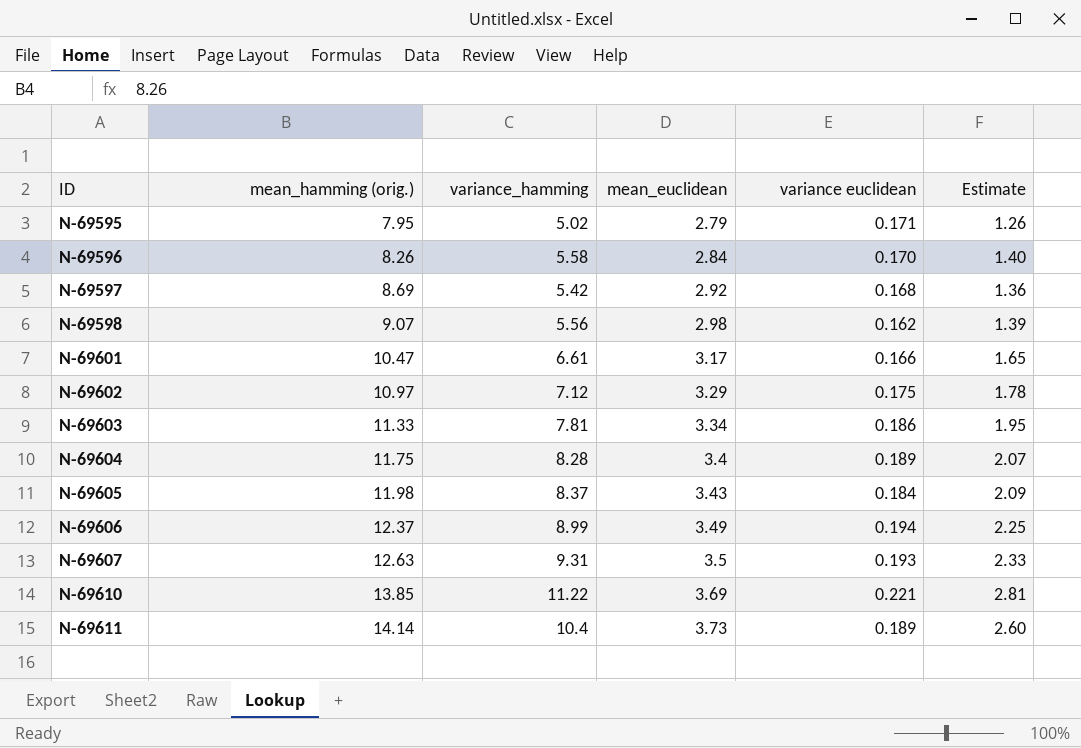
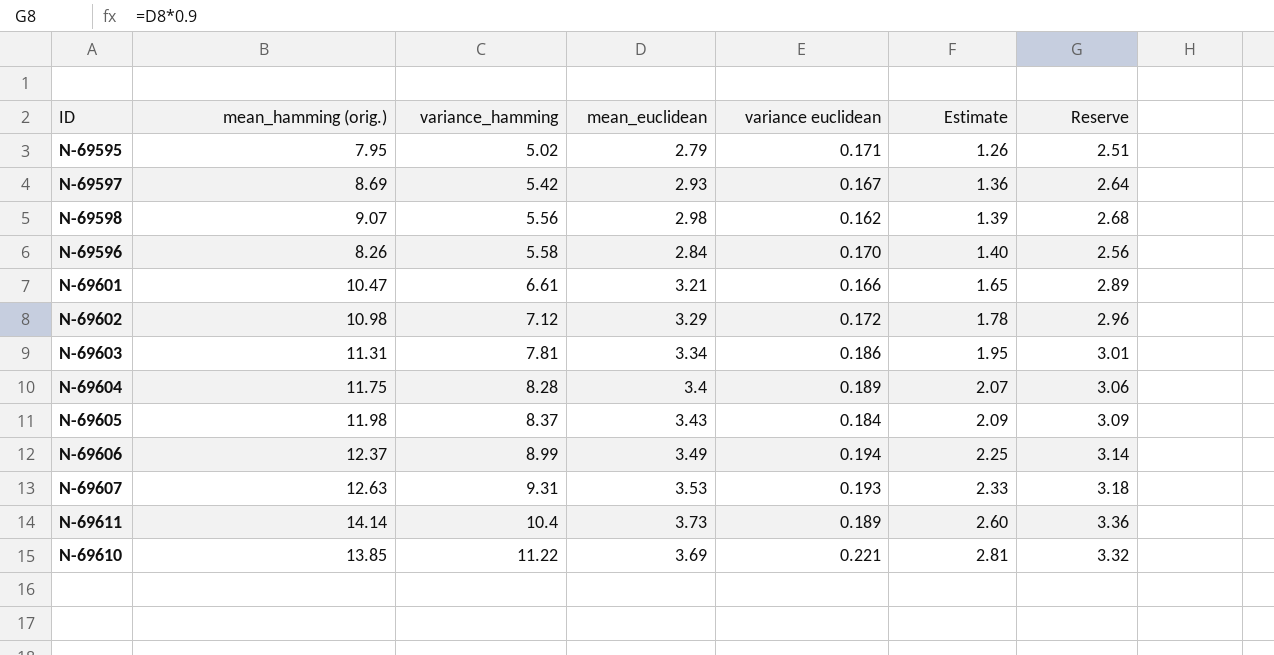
row order: ID ascending -> variance_hamming ascending
column Reserve | formula: none -> [mean_euclidean] * 0.9
N-69597 | mean_euclidean: 2.92 -> 2.93
N-69597 | variance euclidean: 0.168 -> 0.167
N-69601 | mean_euclidean: 3.17 -> 3.21
N-69602 | mean_hamming (orig.): 10.97 -> 10.98
N-69602 | variance euclidean: 0.175 -> 0.172
N-69603 | mean_hamming (orig.): 11.33 -> 11.31
N-69607 | mean_euclidean: 3.5 -> 3.53

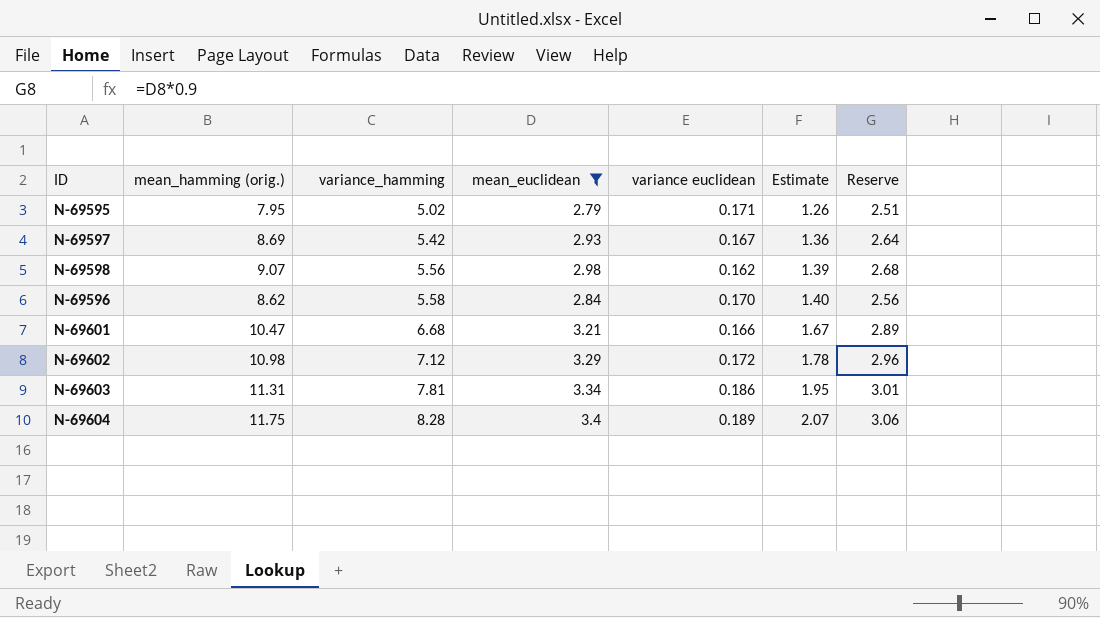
filter: none -> mean_euclidean <= 3.4
N-69596 | mean_hamming (orig.): 8.26 -> 8.62
N-69601 | variance_hamming: 6.61 -> 6.68
N-69601 | Estimate: 1.65 -> 1.67

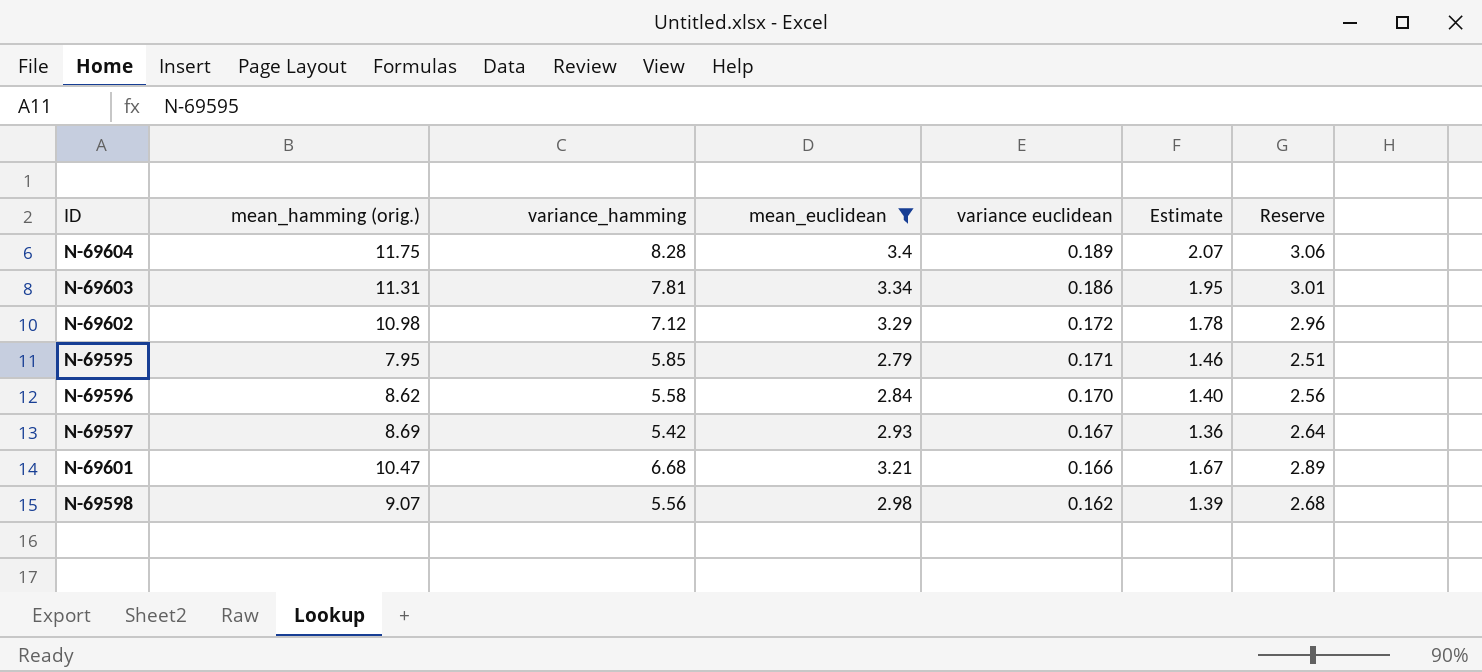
row order: variance_hamming ascending -> variance euclidean descending
N-69595 | variance_hamming: 5.02 -> 5.85
N-69595 | Estimate: 1.26 -> 1.46

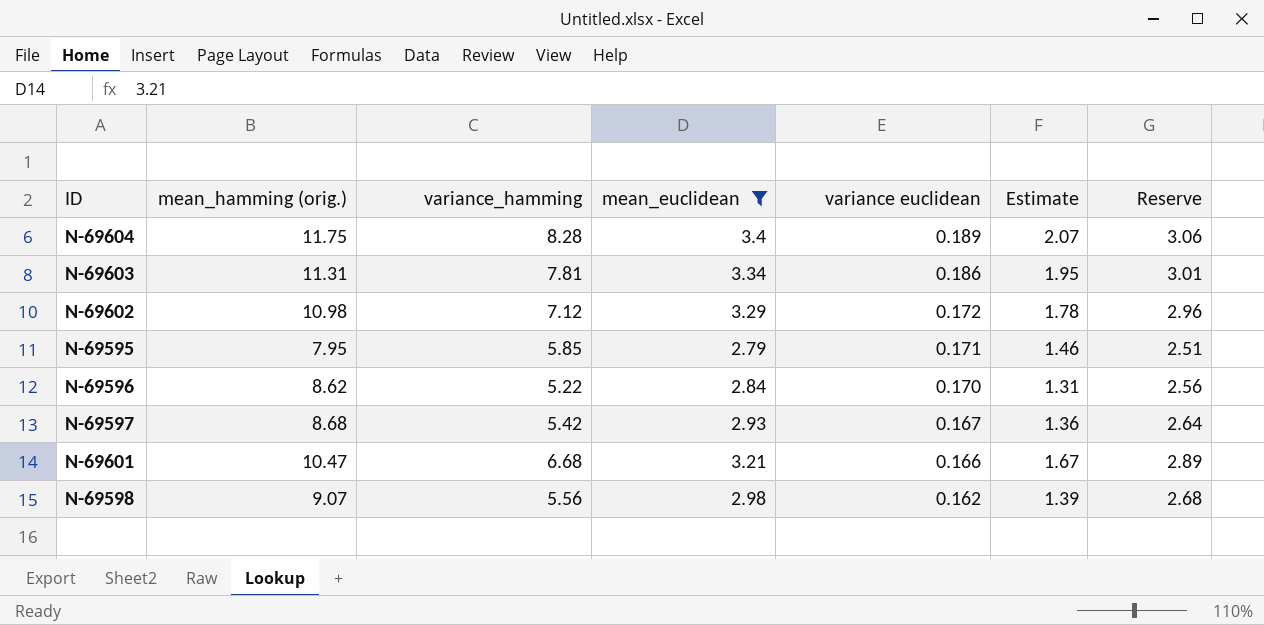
N-69596 | variance_hamming: 5.58 -> 5.22
N-69596 | Estimate: 1.40 -> 1.31
N-69597 | mean_hamming (orig.): 8.69 -> 8.68

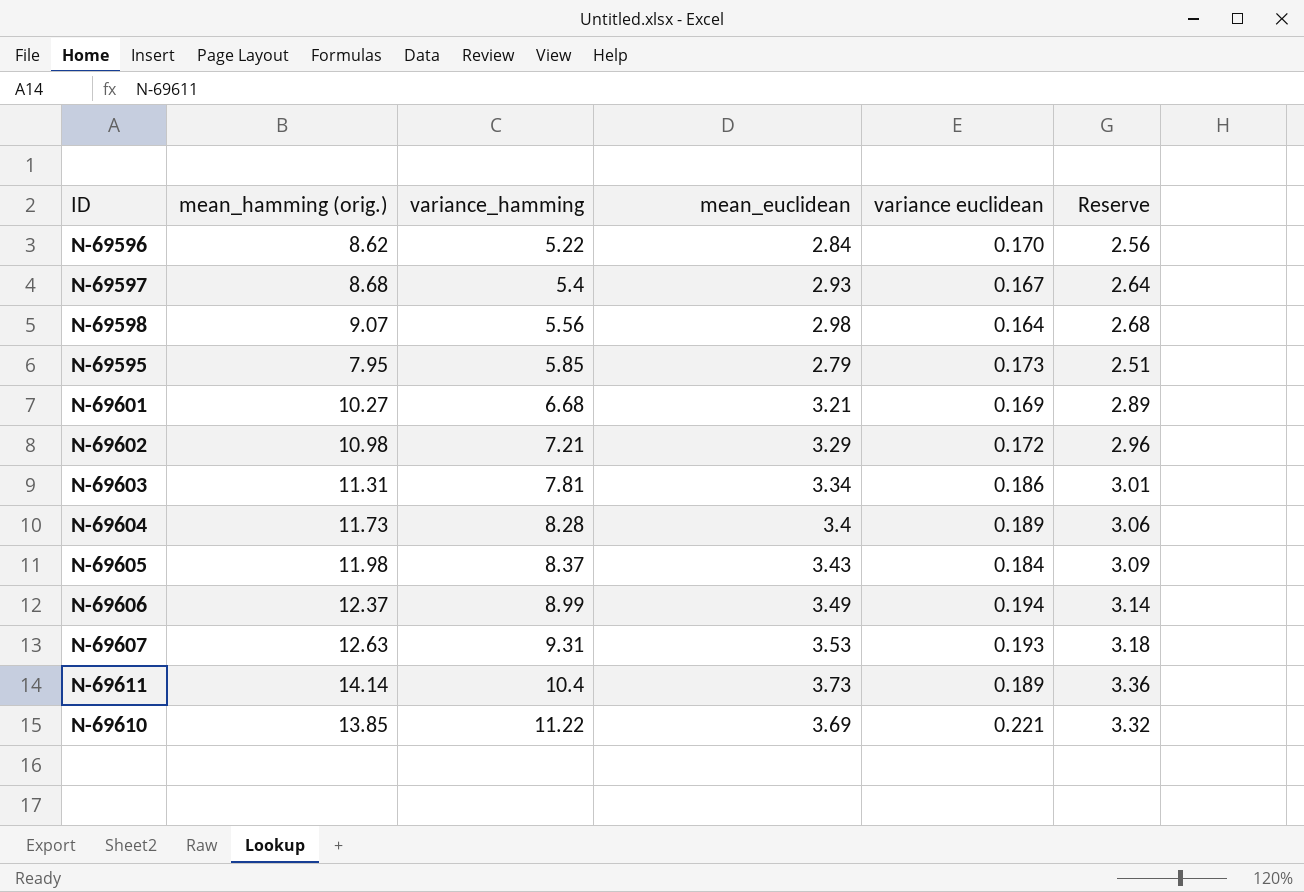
filter: mean_euclidean <= 3.4 -> none
row order: variance euclidean descending -> variance_hamming ascending
column Estimate | formula: [variance_hamming] * 0.25 -> none
N-69597 | variance_hamming: 5.42 -> 5.4
N-69598 | variance euclidean: 0.162 -> 0.164
N-69595 | variance euclidean: 0.171 -> 0.173
N-69601 | mean_hamming (orig.): 10.47 -> 10.27
N-69601 | variance euclidean: 0.166 -> 0.169
N-69602 | variance_hamming: 7.12 -> 7.21
N-69604 | mean_hamming (orig.): 11.75 -> 11.73

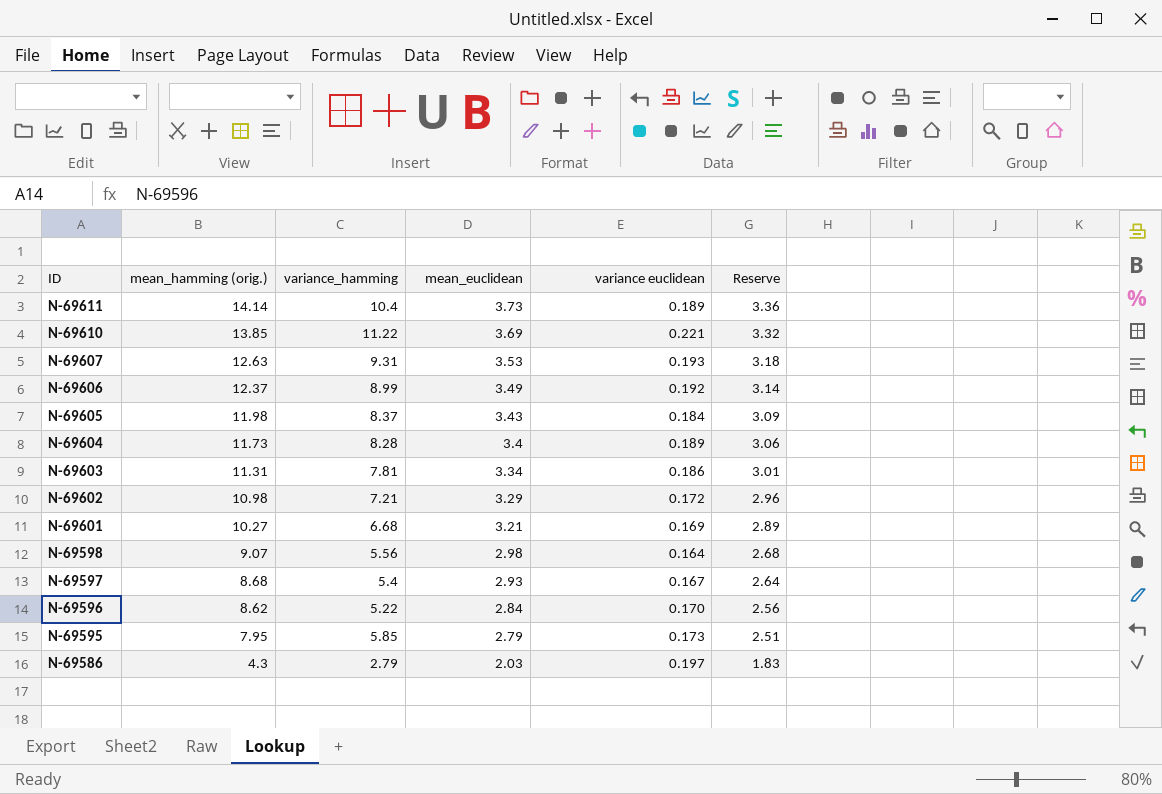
row order: variance_hamming ascending -> ID descending
N-69606 | variance euclidean: 0.194 -> 0.192
row N-69586: none -> 4.3 | 2.79 | 2.03 | 0.197 | 1.83

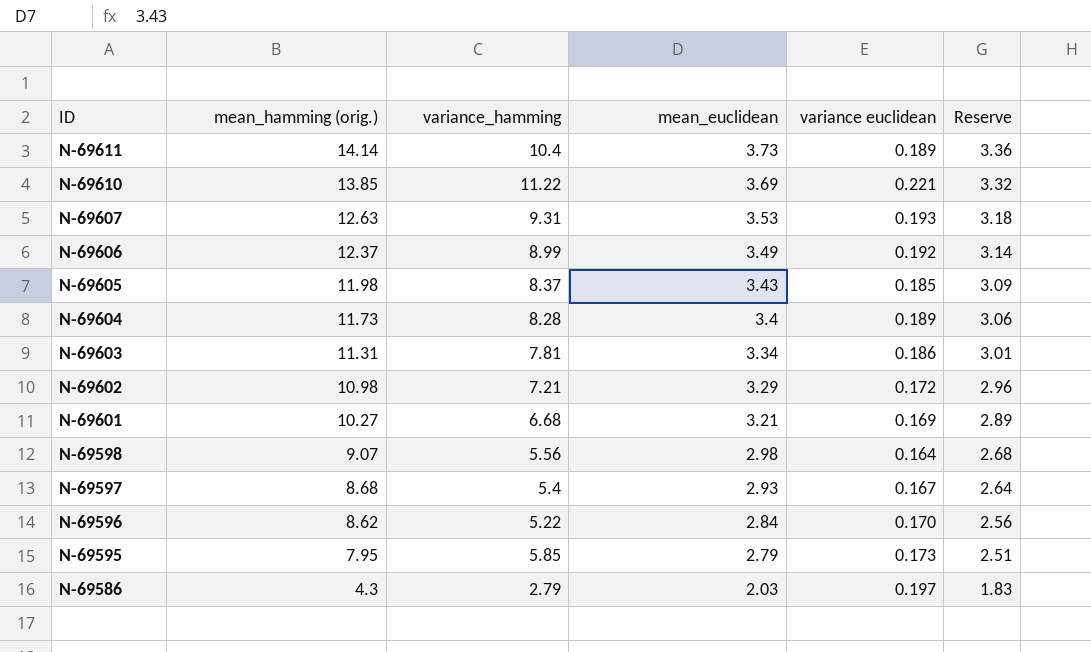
N-69605 | variance euclidean: 0.184 -> 0.185

